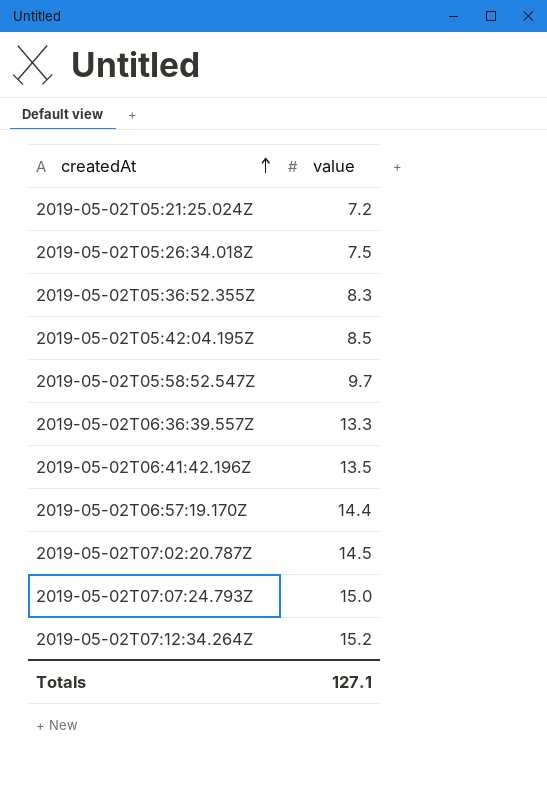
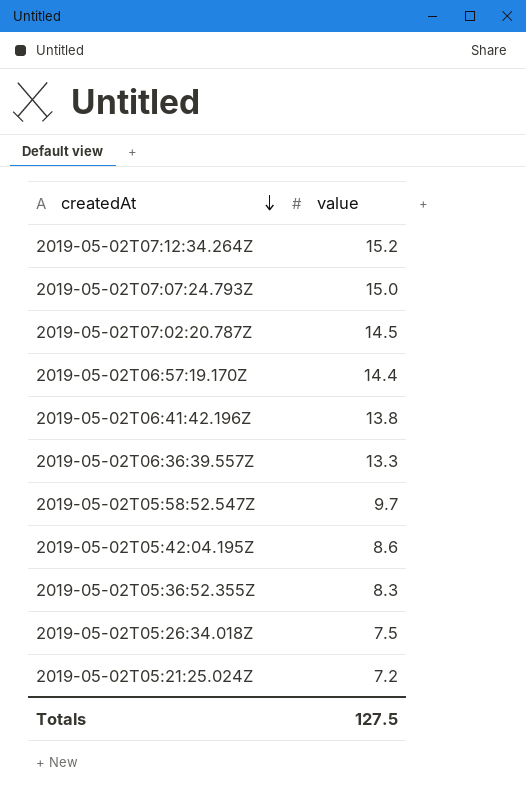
row order: createdAt ascending -> createdAt descending
2019-05-02T06:41:42.196Z | value: 13.5 -> 13.8
2019-05-02T05:42:04.195Z | value: 8.5 -> 8.6
Totals | value: 127.1 -> 127.5

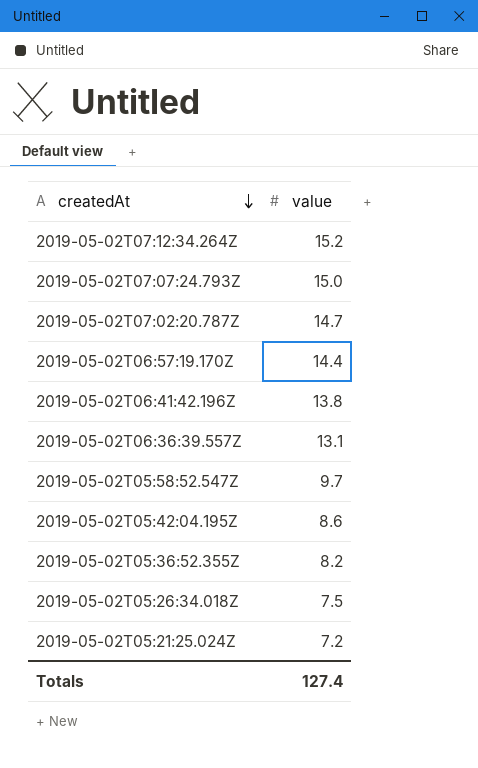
2019-05-02T07:02:20.787Z | value: 14.5 -> 14.7
2019-05-02T06:36:39.557Z | value: 13.3 -> 13.1
2019-05-02T05:36:52.355Z | value: 8.3 -> 8.2
Totals | value: 127.5 -> 127.4

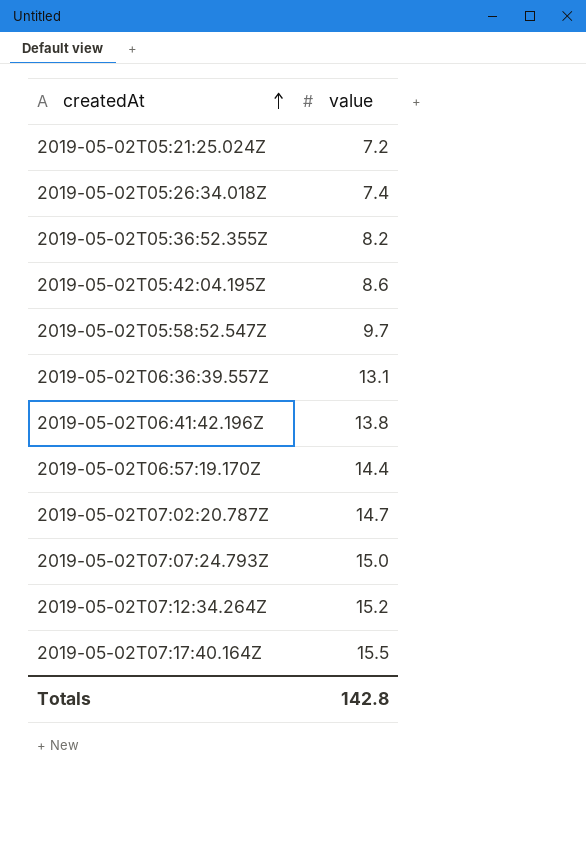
row order: createdAt descending -> createdAt ascending
2019-05-02T05:26:34.018Z | value: 7.5 -> 7.4
row 2019-05-02T07:17:40.164Z: none -> 15.5
Totals | value: 127.4 -> 142.8

